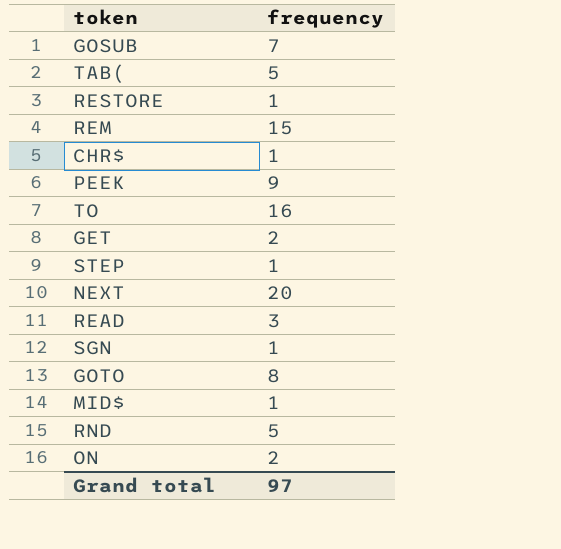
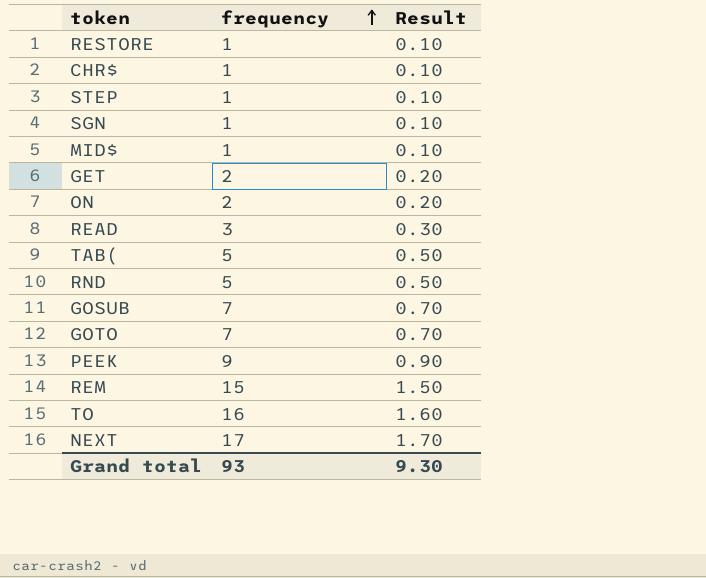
row order: none -> frequency ascending
column Result | formula: none -> [frequency] * 0.1
GOTO | frequency: 8 -> 7
NEXT | frequency: 20 -> 17
Grand total | frequency: 97 -> 93

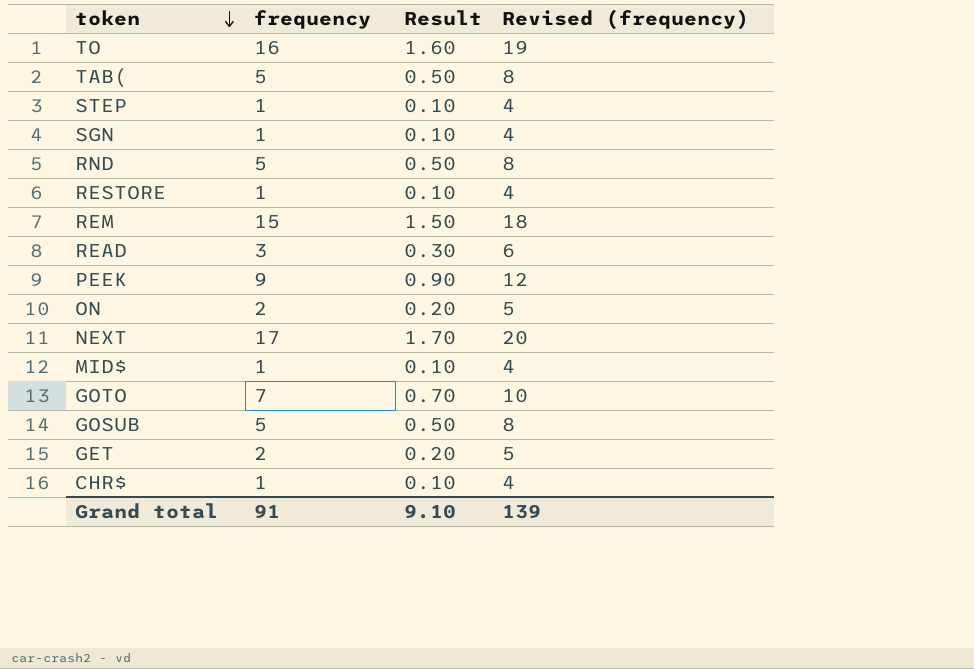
row order: frequency ascending -> token descending
column Revised (frequency) | formula: none -> [frequency] + 3
GOSUB | frequency: 7 -> 5
GOSUB | Result: 0.70 -> 0.50
Grand total | frequency: 93 -> 91
Grand total | Result: 9.30 -> 9.10

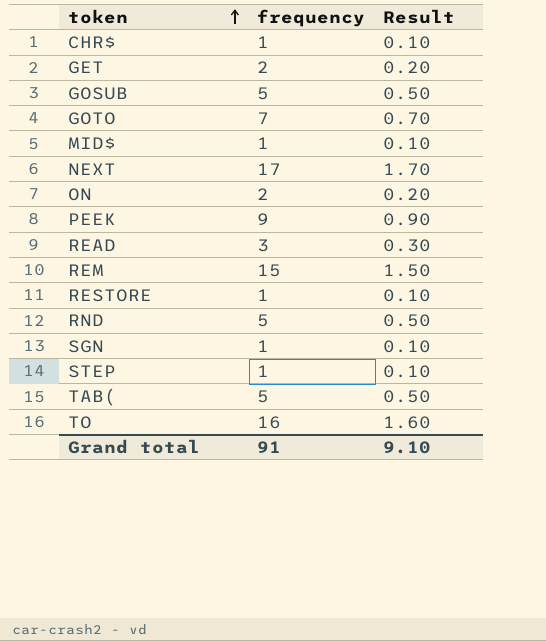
row order: token descending -> token ascending
column Revised (frequency) | formula: [frequency] + 3 -> none

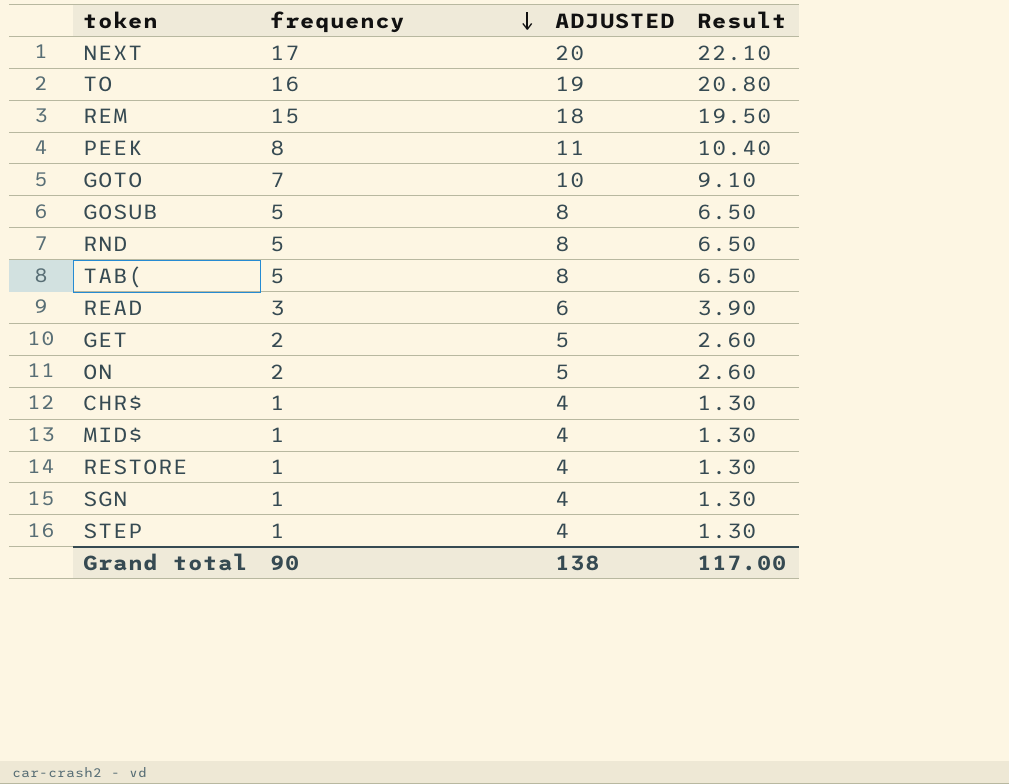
row order: token ascending -> frequency descending
column ADJUSTED | formula: none -> [frequency] + 3
column Result | formula: [frequency] * 0.1 -> [frequency] * 1.3
PEEK | frequency: 9 -> 8
Grand total | frequency: 91 -> 90
Grand total | Result: 9.10 -> 117.00

